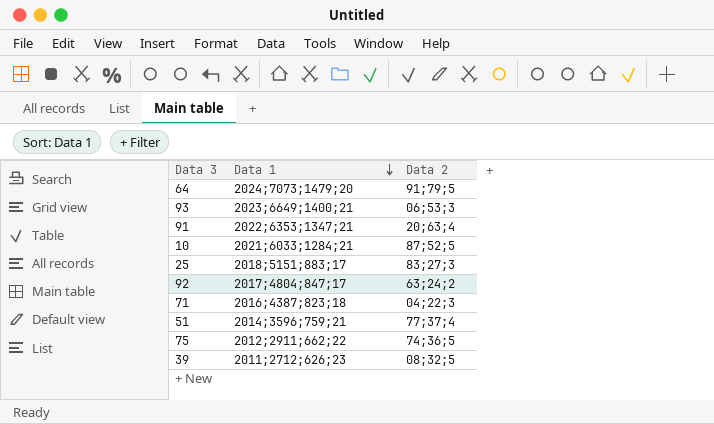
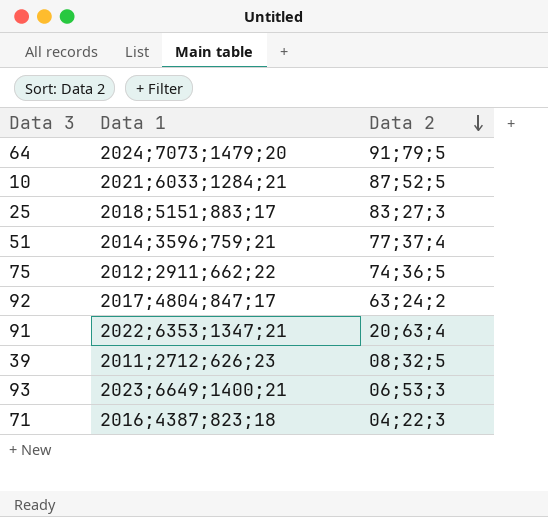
row order: Data 1 descending -> Data 2 descending

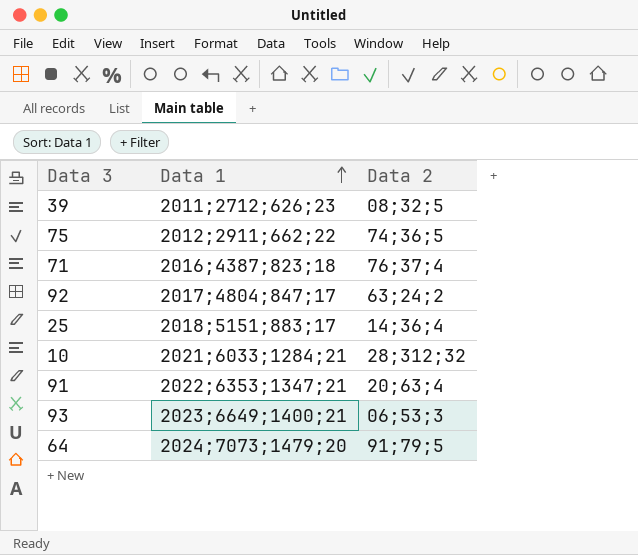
row order: Data 2 descending -> Data 1 ascending
row 51: 2014;3596;759;21 | 77;37;4 -> none
71 | Data 2: 04;22;3 -> 76;37;4
25 | Data 2: 83;27;3 -> 14;36;4
10 | Data 2: 87;52;5 -> 28;312;32

